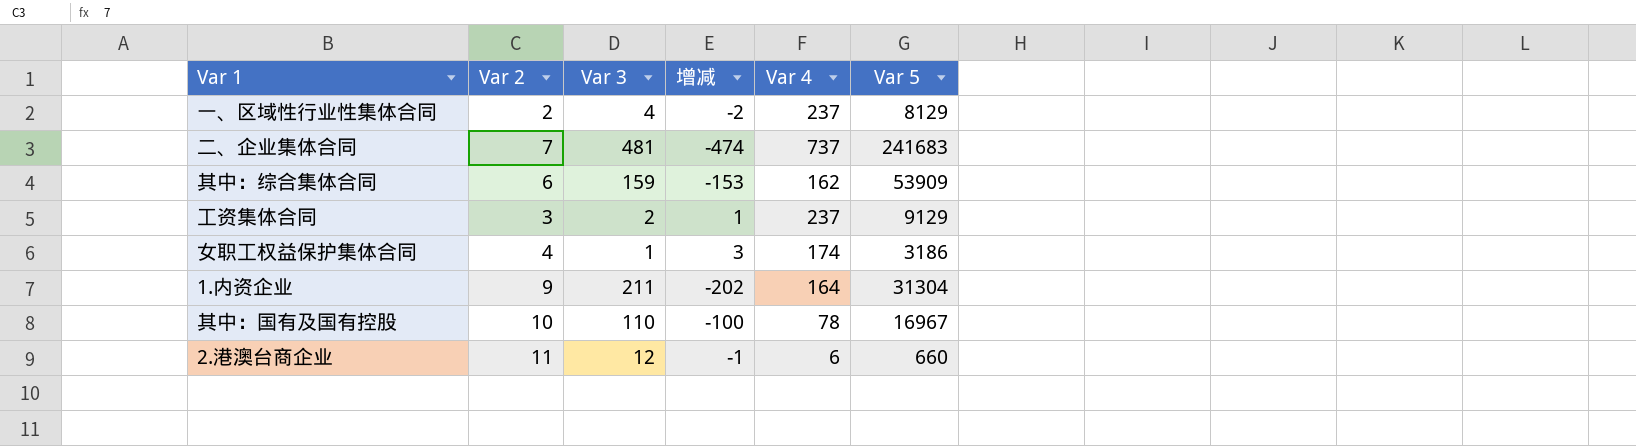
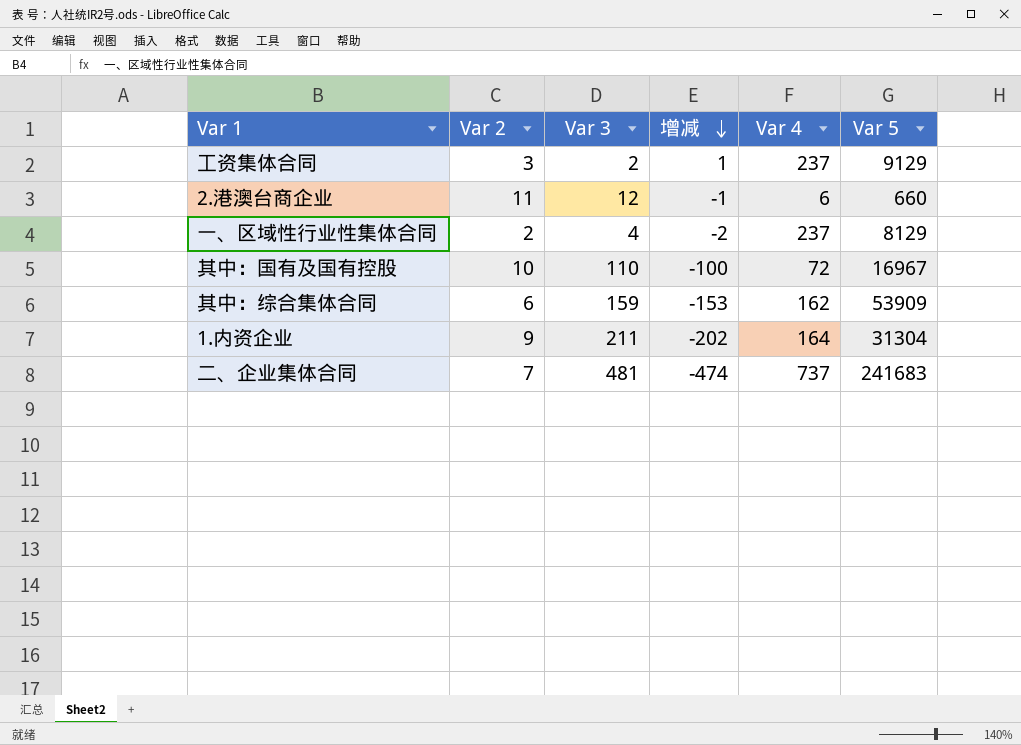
row order: none -> 增减 descending
row 女职工权益保护集体合同: 4 | 1 | 3 | 174 | 3186 -> none
其中：国有及国有控股 | Var 4: 78 -> 72

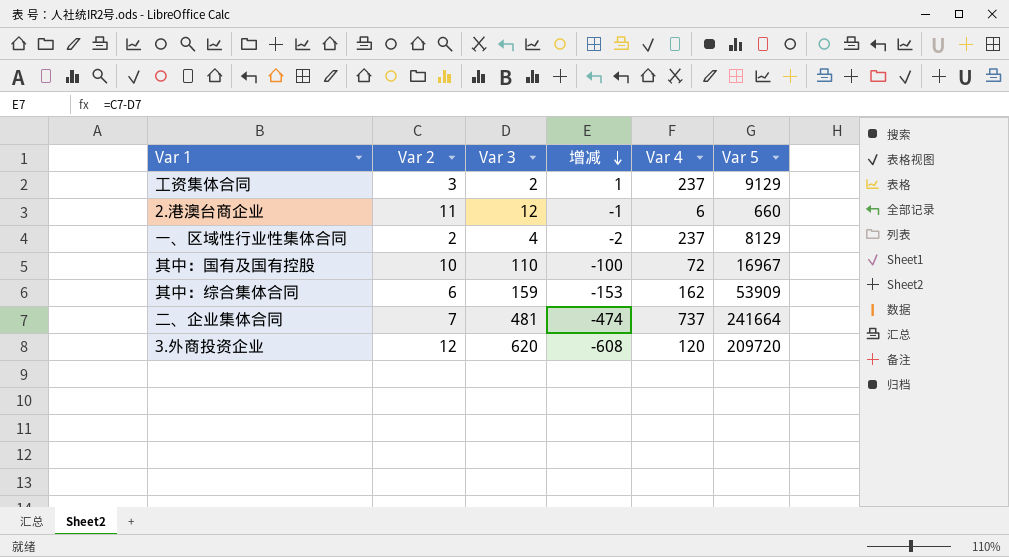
row 1.内资企业: 9 | 211 | -202 | 164 | 31304 -> none
二、企业集体合同 | Var 5: 241683 -> 241664
row 3.外商投资企业: none -> 12 | 620 | -608 | 120 | 209720

